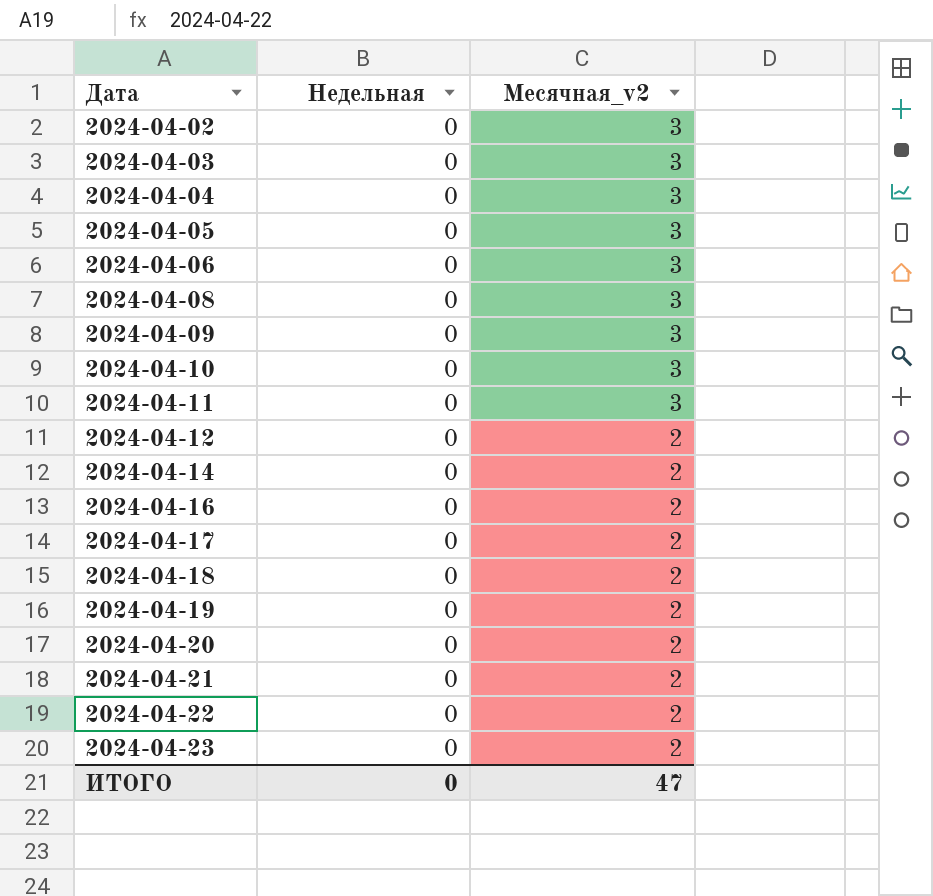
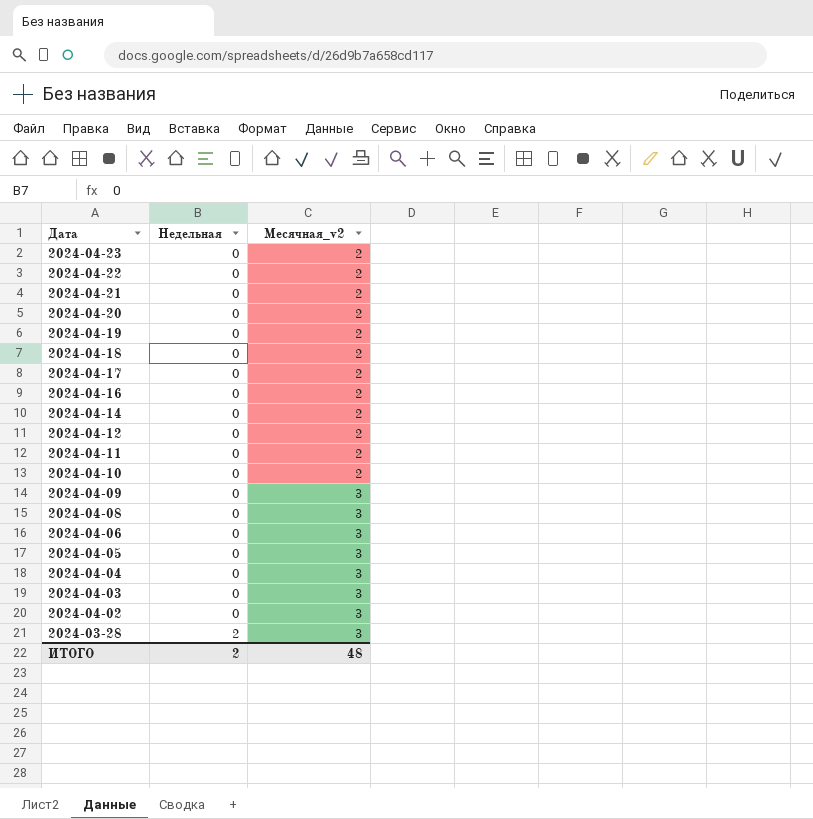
row order: Дата ascending -> Дата descending
2024-04-11 | Месячная_v2: 3 -> 2
2024-04-10 | Месячная_v2: 3 -> 2
row 2024-03-28: none -> 2 | 3
ИТОГО | Недельная: 0 -> 2
ИТОГО | Месячная_v2: 47 -> 48

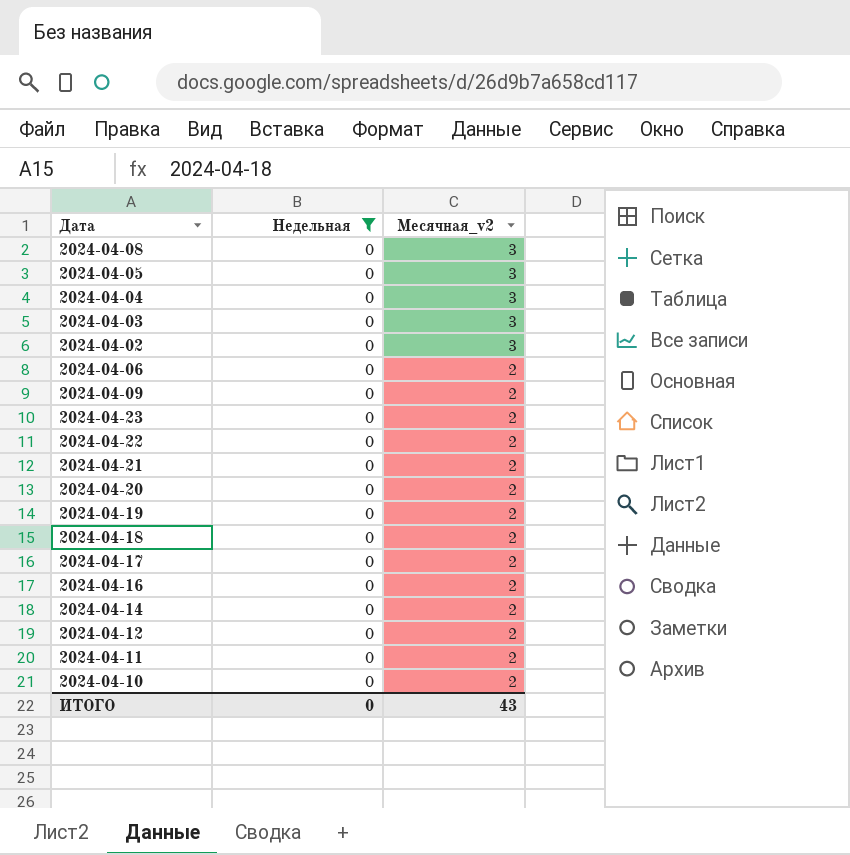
filter: none -> Недельная = 0
row order: Дата descending -> Месячная_v2 descending
2024-04-06 | Месячная_v2: 3 -> 2
2024-04-09 | Месячная_v2: 3 -> 2
ИТОГО | Недельная: 2 -> 0
ИТОГО | Месячная_v2: 48 -> 43

